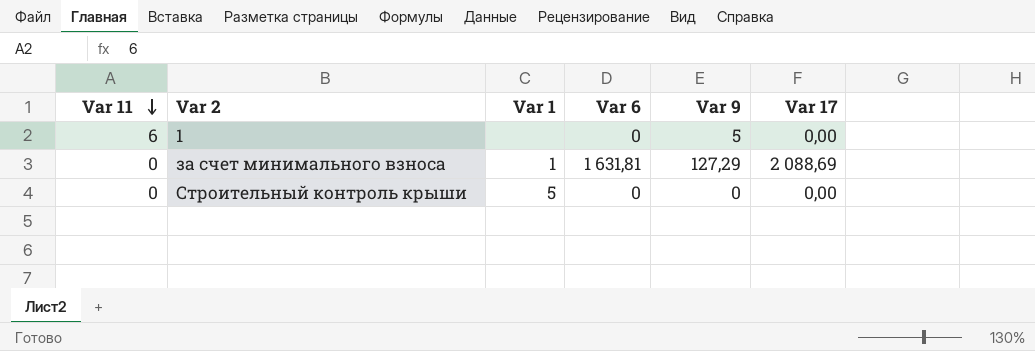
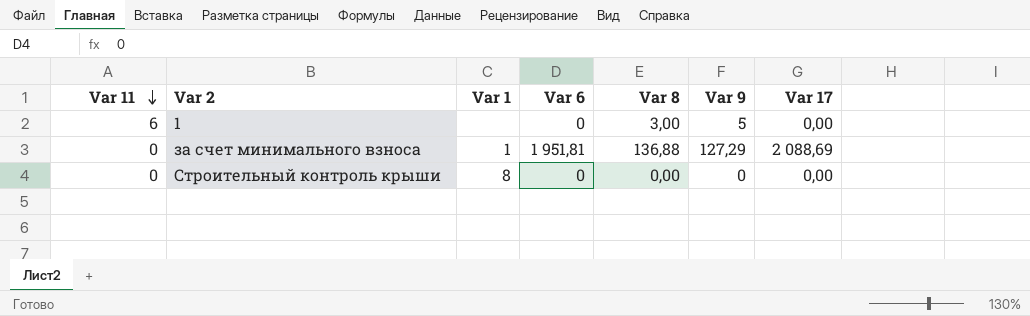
column Var 8 | position: none -> 5
за счет минимального взноса | Var 6: 1 631,81 -> 1 951,81
Строительный контроль крыши | Var 1: 5 -> 8

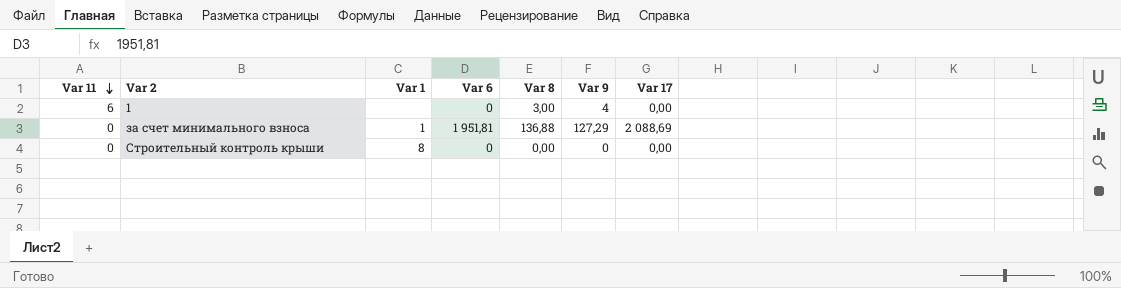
1 | Var 9: 5 -> 4

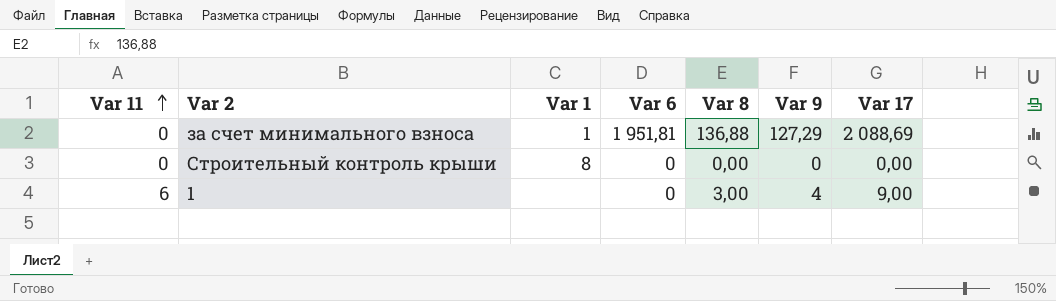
row order: Var 11 descending -> Var 11 ascending
1 | Var 17: 0,00 -> 9,00

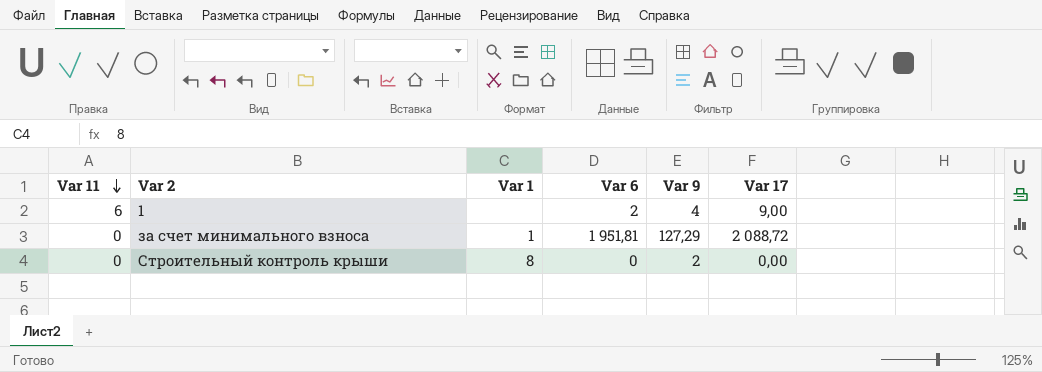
row order: Var 11 ascending -> Var 11 descending
column Var 8 | position: 5 -> none
1 | Var 6: 0 -> 2
за счет минимального взноса | Var 17: 2 088,69 -> 2 088,72
Строительный контроль крыши | Var 9: 0 -> 2

